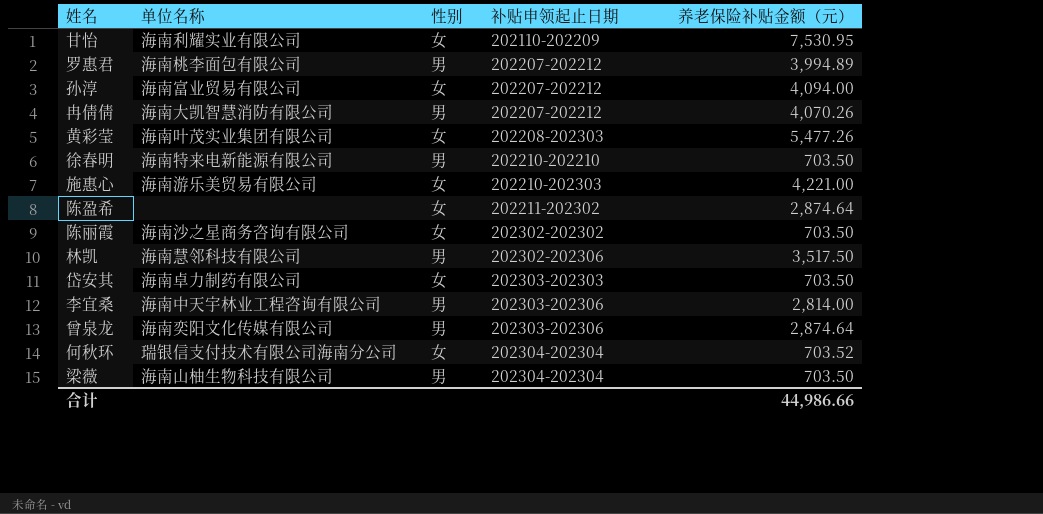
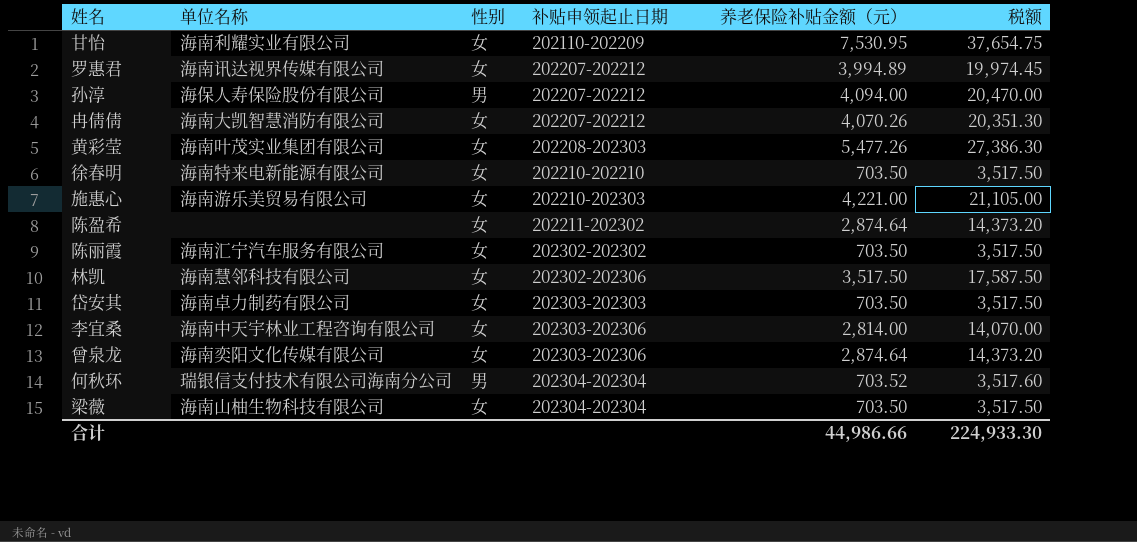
column 税额 | formula: none -> [养老保险补贴金额（元）] * 5
罗惠君 | 单位名称: 海南桃李面包有限公司 -> 海南讯达视界传媒有限公司
罗惠君 | 性别: 男 -> 女
孙淳 | 单位名称: 海南富业贸易有限公司 -> 海保人寿保险股份有限公司
孙淳 | 性别: 女 -> 男
冉倩倩 | 性别: 男 -> 女
徐春明 | 性别: 男 -> 女
陈丽霞 | 单位名称: 海南沙之星商务咨询有限公司 -> 海南汇宁汽车服务有限公司
林凯 | 性别: 男 -> 女
李宜桑 | 性别: 男 -> 女
曾泉龙 | 性别: 男 -> 女
何秋环 | 性别: 女 -> 男
梁薇 | 性别: 男 -> 女

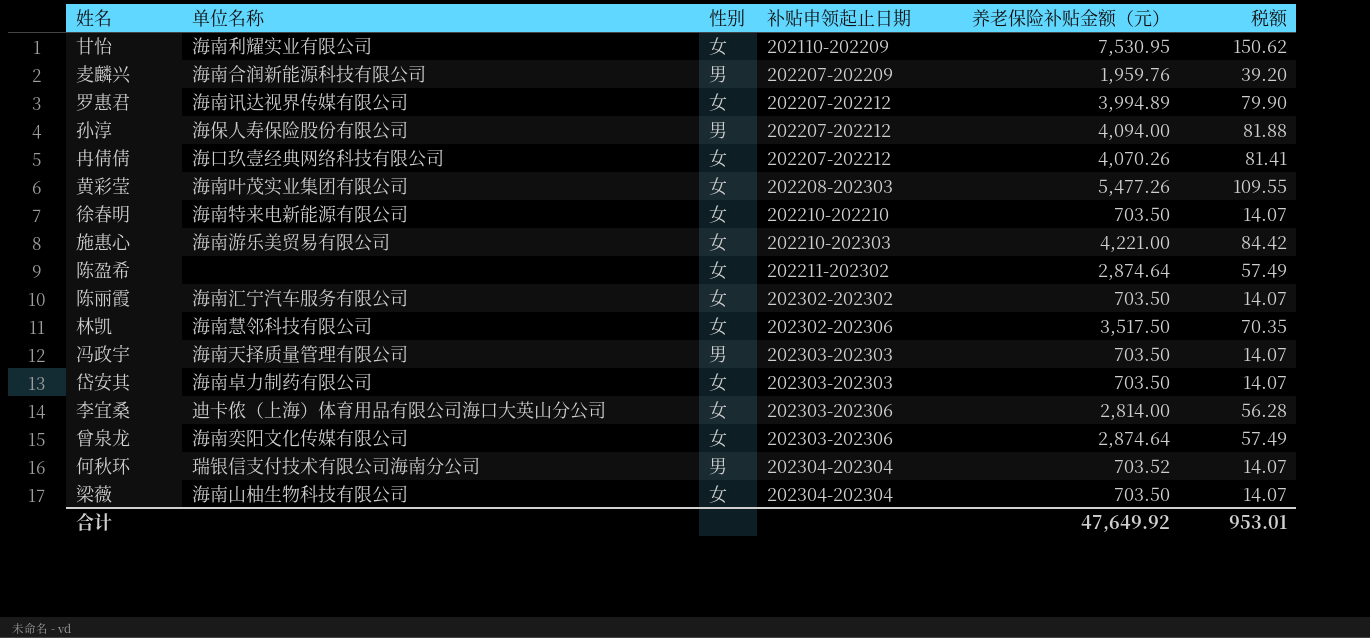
column 税额 | formula: [养老保险补贴金额（元）] * 5 -> [养老保险补贴金额（元）] * 0.02
row 麦麟兴: none -> 海南合润新能源科技有限公司 | 男 | 202207-202209 | 1,959.76 | 39.20
冉倩倩 | 单位名称: 海南大凯智慧消防有限公司 -> 海口玖壹经典网络科技有限公司
row 冯政宇: none -> 海南天择质量管理有限公司 | 男 | 202303-202303 | 703.50 | 14.07
李宜桑 | 单位名称: 海南中天宇林业工程咨询有限公司 -> 迪卡侬（上海）体育用品有限公司海口大英山分公司
合计 | 养老保险补贴金额（元）: 44,986.66 -> 47,649.92
合计 | 税额: 224,933.30 -> 953.01

